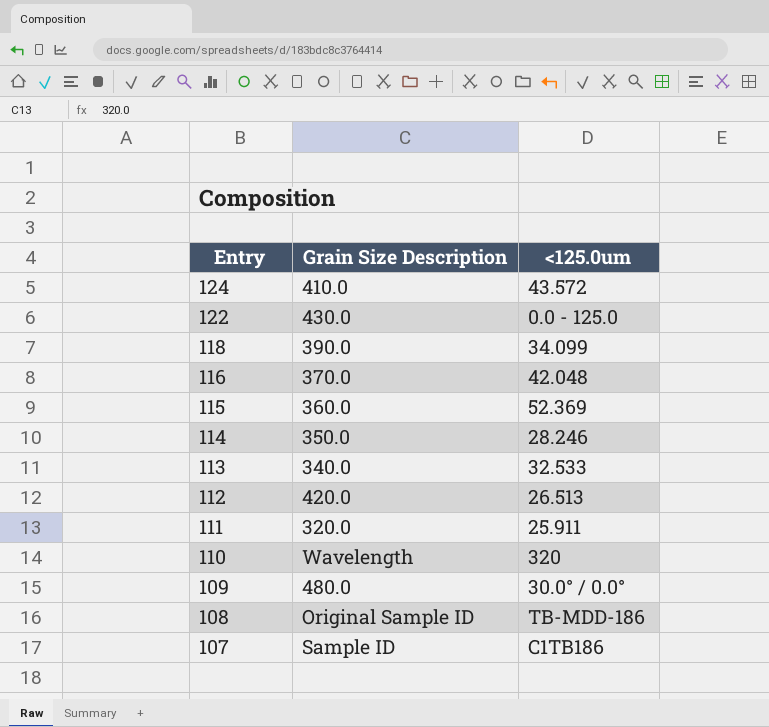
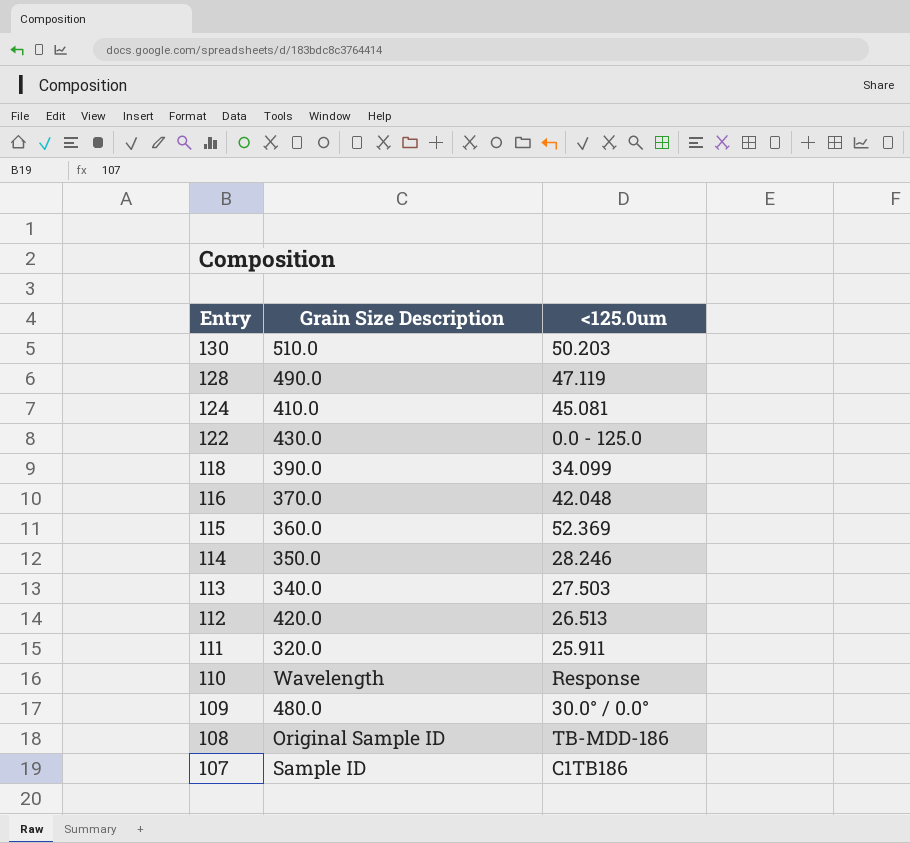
row 130: none -> 510.0 | 50.203
row 128: none -> 490.0 | 47.119
124 | <125.0um: 43.572 -> 45.081
113 | <125.0um: 32.533 -> 27.503
110 | <125.0um: 320 -> Response

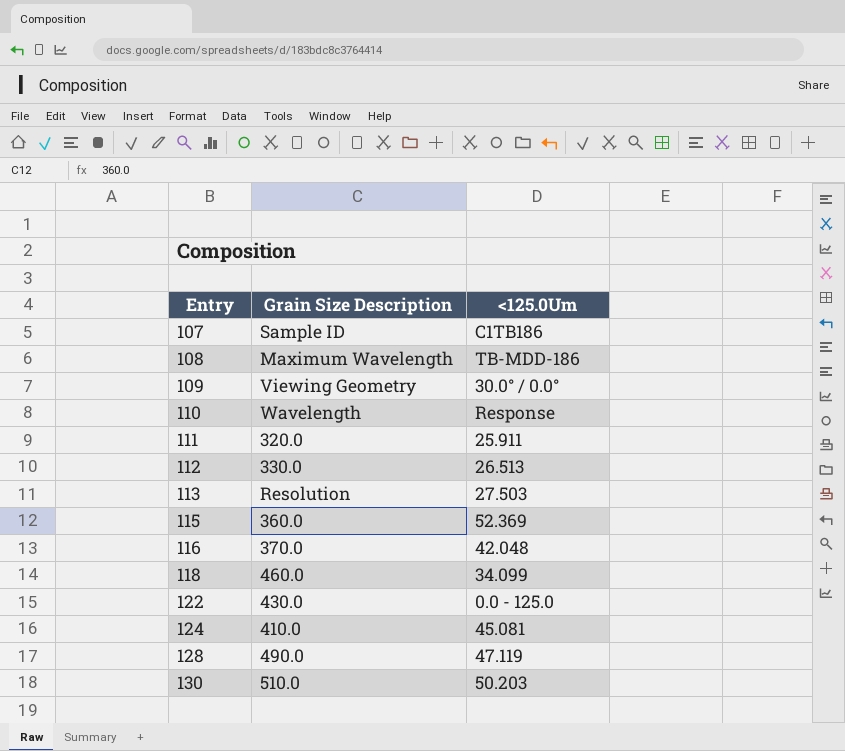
row order: Entry descending -> Entry ascending
column name: <125.0um -> <125.0Um
row 114: 350.0 | 28.246 -> none
108 | Grain Size Description: Original Sample ID -> Maximum Wavelength
109 | Grain Size Description: 480.0 -> Viewing Geometry
112 | Grain Size Description: 420.0 -> 330.0
113 | Grain Size Description: 340.0 -> Resolution
118 | Grain Size Description: 390.0 -> 460.0

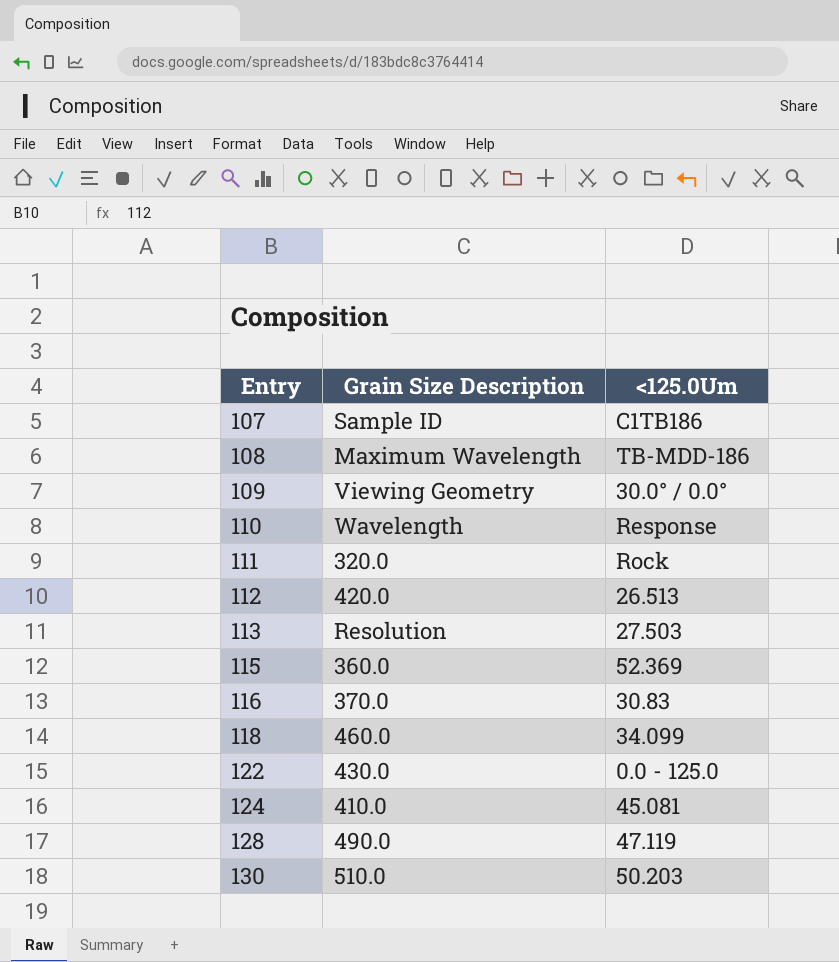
111 | <125.0Um: 25.911 -> Rock
112 | Grain Size Description: 330.0 -> 420.0
116 | <125.0Um: 42.048 -> 30.83

